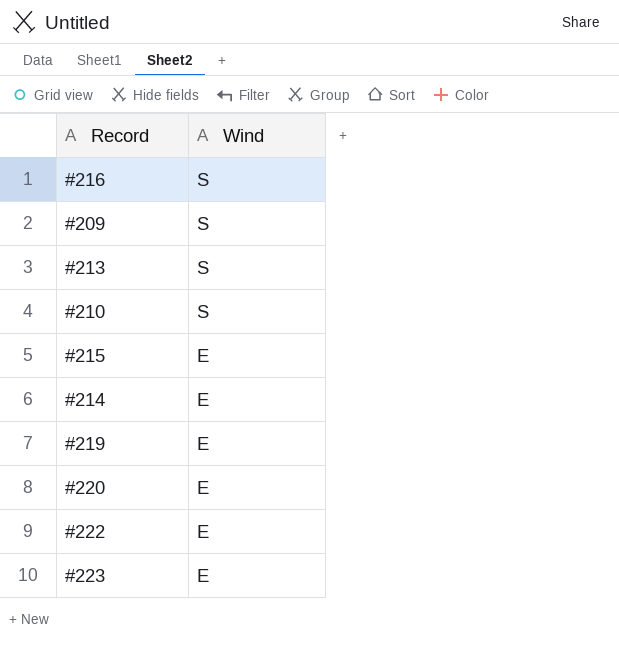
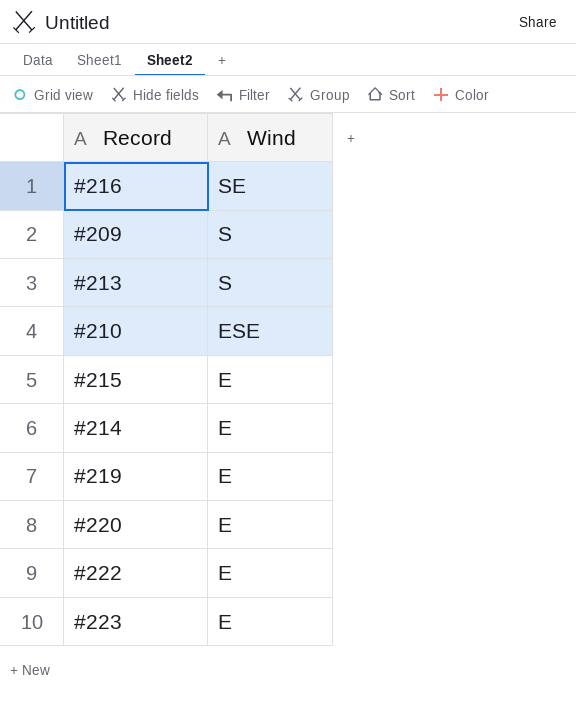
#216 | Wind: S -> SE
#210 | Wind: S -> ESE

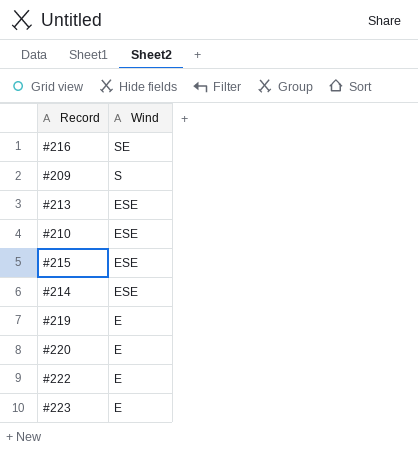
#213 | Wind: S -> ESE
#215 | Wind: E -> ESE
#214 | Wind: E -> ESE

